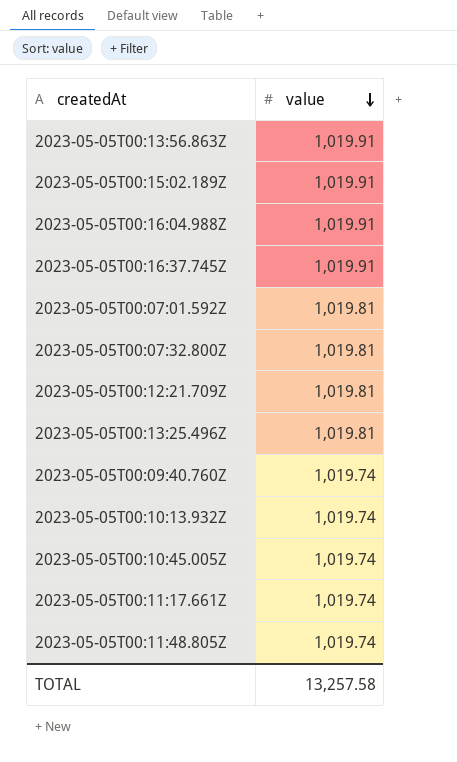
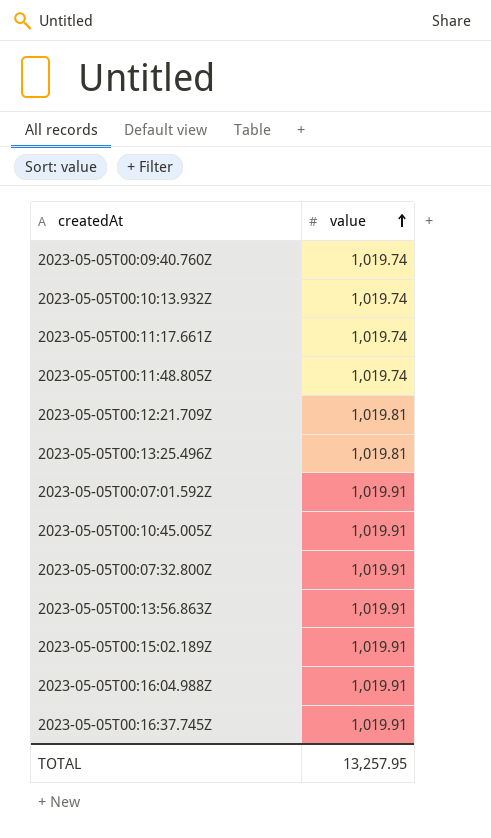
row order: value descending -> value ascending
2023-05-05T00:07:01.592Z | value: 1,019.81 -> 1,019.91
2023-05-05T00:10:45.005Z | value: 1,019.74 -> 1,019.91
2023-05-05T00:07:32.800Z | value: 1,019.81 -> 1,019.91
TOTAL | value: 13,257.58 -> 13,257.95

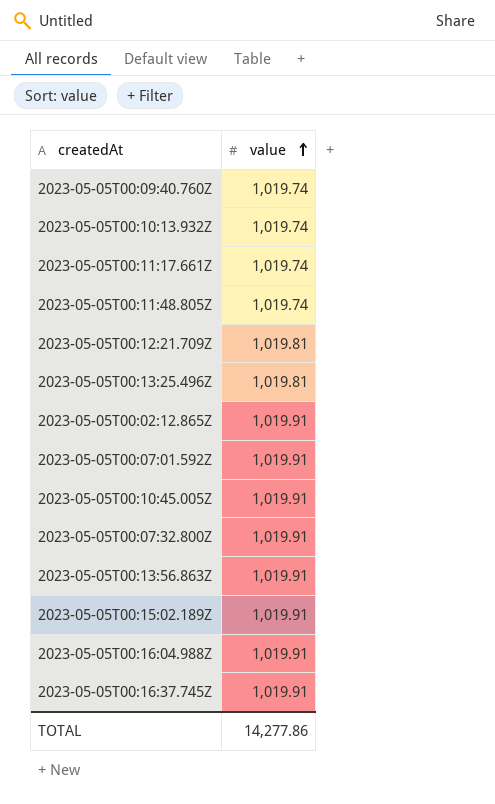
row 2023-05-05T00:02:12.865Z: none -> 1,019.91
TOTAL | value: 13,257.95 -> 14,277.86

